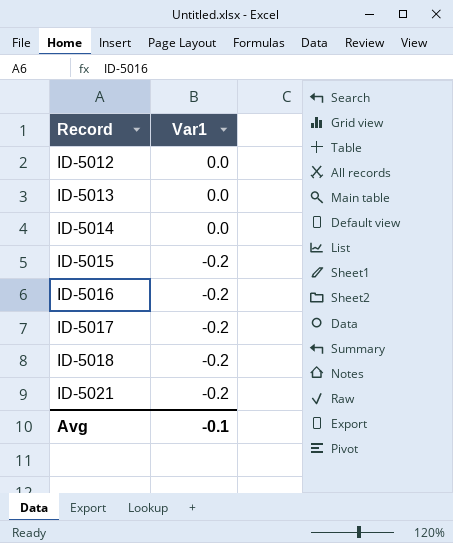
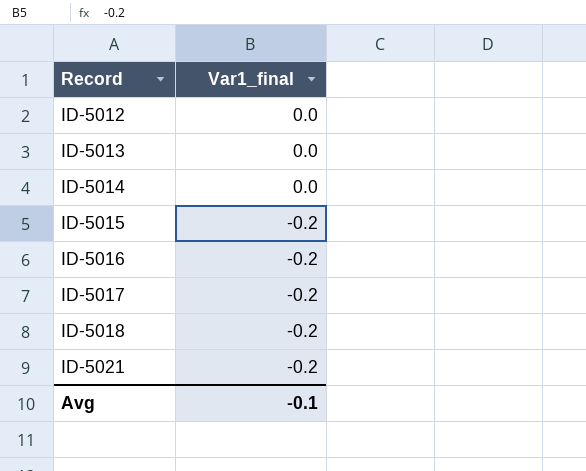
column name: Var1 -> Var1_final

